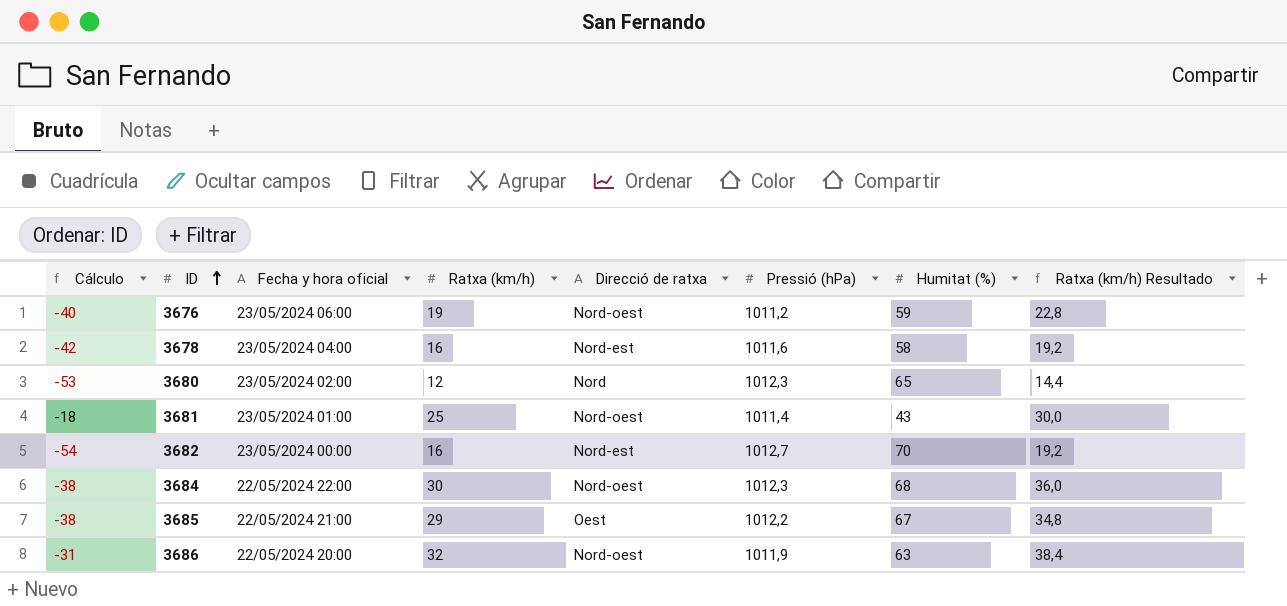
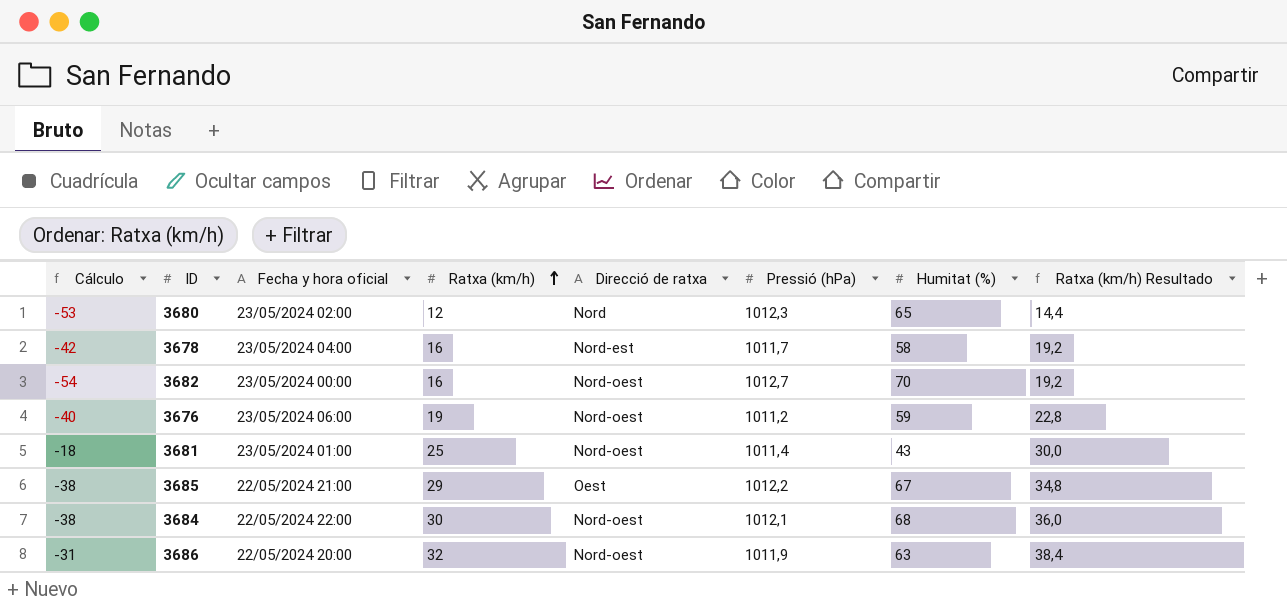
row order: ID ascending -> Ratxa (km/h) ascending
3678 | Pressió (hPa): 1011,6 -> 1011,7
3682 | Direcció de ratxa: Nord-est -> Nord-oest
3684 | Pressió (hPa): 1012,3 -> 1012,1

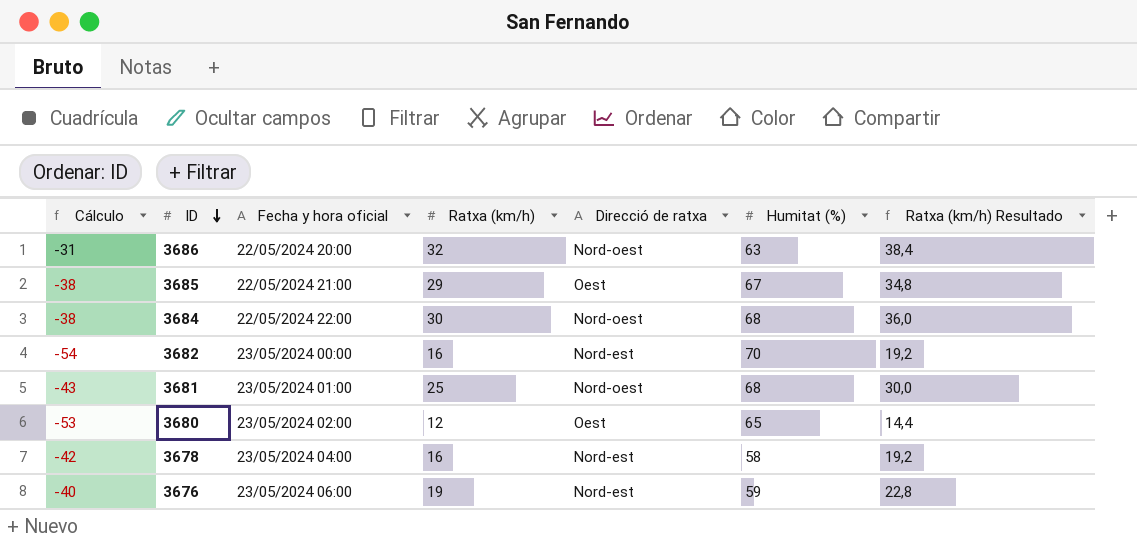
row order: Ratxa (km/h) ascending -> ID descending
column Pressió (hPa) | position: 6 -> none
3682 | Direcció de ratxa: Nord-oest -> Nord-est
3681 | Cálculo: -18 -> -43
3681 | Humitat (%): 43 -> 68
3680 | Direcció de ratxa: Nord -> Oest
3676 | Direcció de ratxa: Nord-oest -> Nord-est

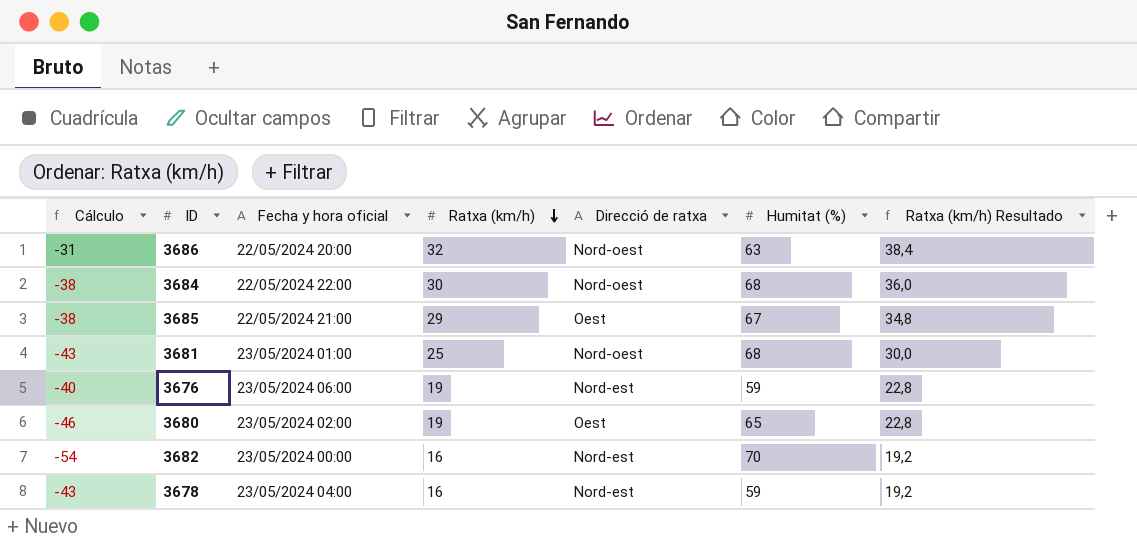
row order: ID descending -> Ratxa (km/h) descending
3680 | Cálculo: -53 -> -46
3680 | Ratxa (km/h): 12 -> 19
3680 | Ratxa (km/h) Resultado: 14,4 -> 22,8
3678 | Cálculo: -42 -> -43
3678 | Humitat (%): 58 -> 59

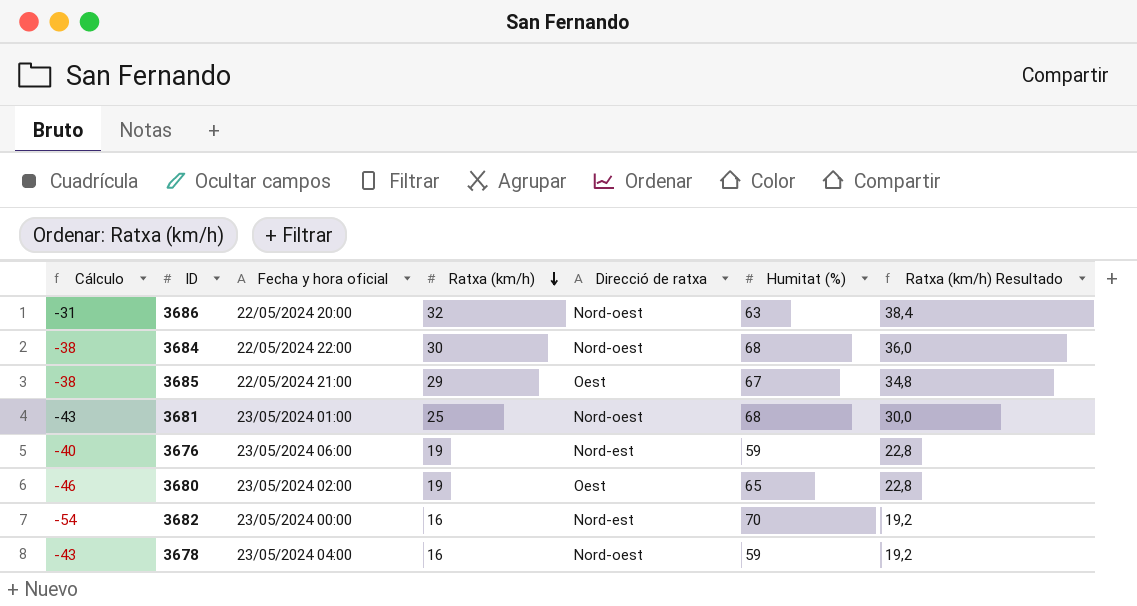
3678 | Direcció de ratxa: Nord-est -> Nord-oest

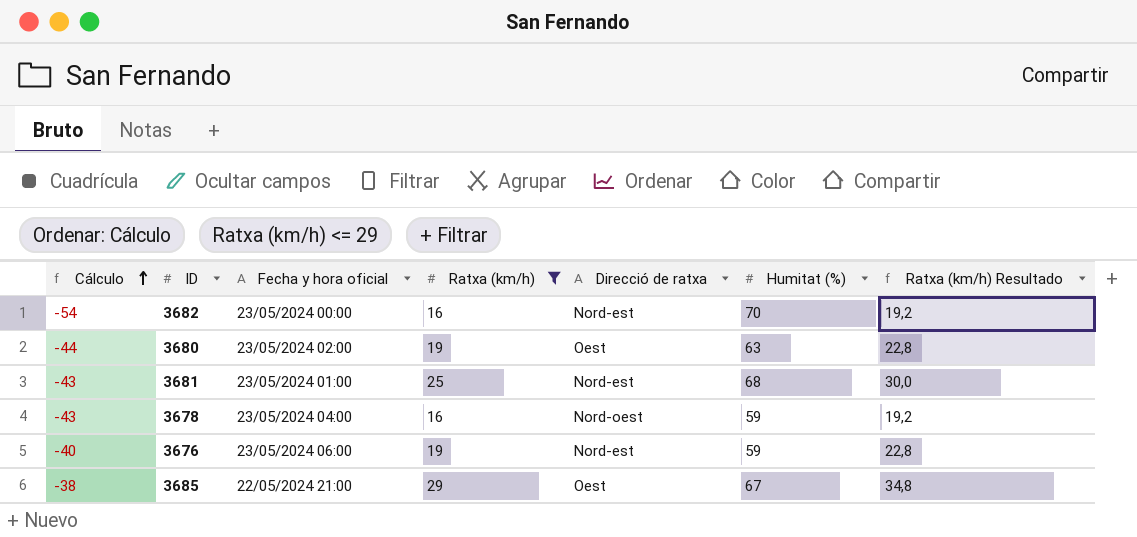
filter: none -> Ratxa (km/h) <= 29
row order: Ratxa (km/h) descending -> Cálculo ascending
3680 | Cálculo: -46 -> -44
3680 | Humitat (%): 65 -> 63
3681 | Direcció de ratxa: Nord-oest -> Nord-est

